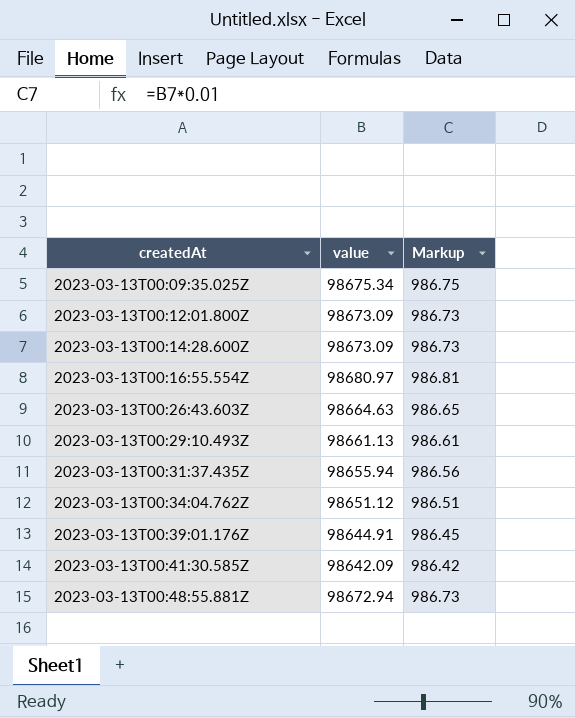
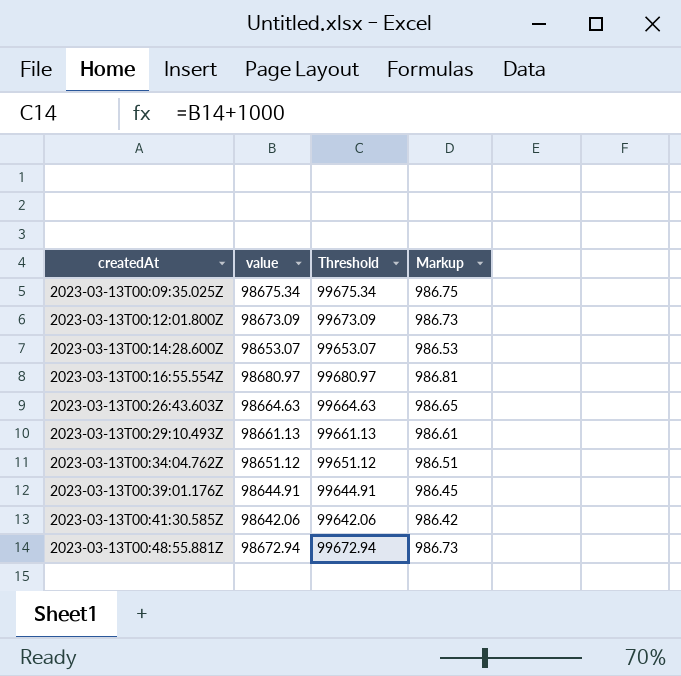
column Threshold | formula: none -> [value] + 1000
row 2023-03-13T00:31:37.435Z: 98655.94 | 986.56 -> none
2023-03-13T00:14:28.600Z | value: 98673.09 -> 98653.07
2023-03-13T00:14:28.600Z | Markup: 986.73 -> 986.53
2023-03-13T00:41:30.585Z | value: 98642.09 -> 98642.06

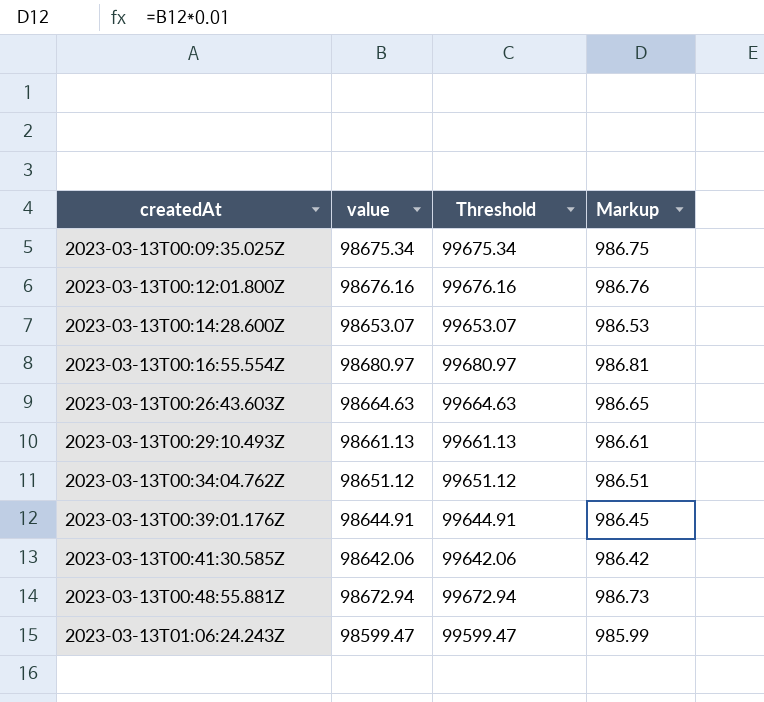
2023-03-13T00:12:01.800Z | value: 98673.09 -> 98676.16
2023-03-13T00:12:01.800Z | Threshold: 99673.09 -> 99676.16
2023-03-13T00:12:01.800Z | Markup: 986.73 -> 986.76
row 2023-03-13T01:06:24.243Z: none -> 98599.47 | 99599.47 | 985.99

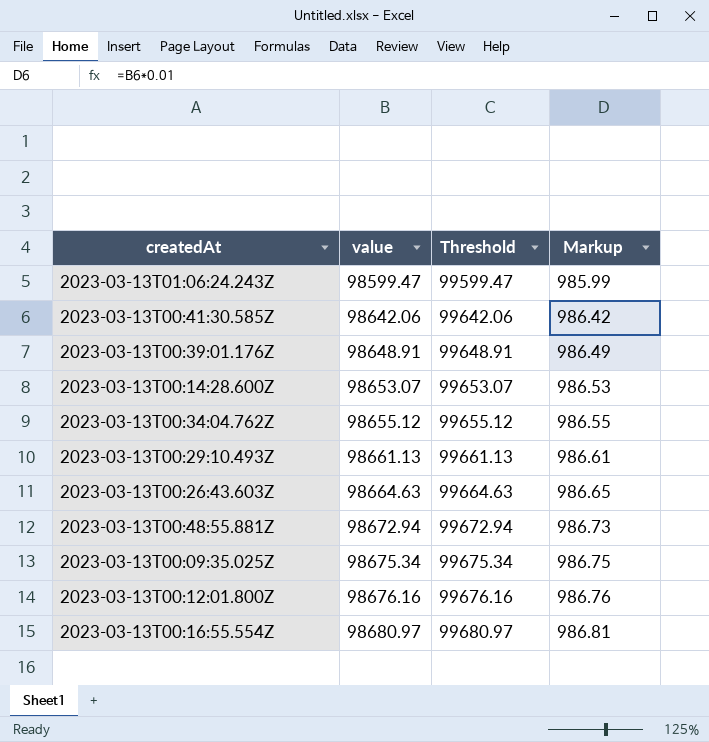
row order: createdAt ascending -> value ascending
2023-03-13T00:39:01.176Z | value: 98644.91 -> 98648.91
2023-03-13T00:39:01.176Z | Threshold: 99644.91 -> 99648.91
2023-03-13T00:39:01.176Z | Markup: 986.45 -> 986.49
2023-03-13T00:34:04.762Z | value: 98651.12 -> 98655.12
2023-03-13T00:34:04.762Z | Threshold: 99651.12 -> 99655.12
2023-03-13T00:34:04.762Z | Markup: 986.51 -> 986.55

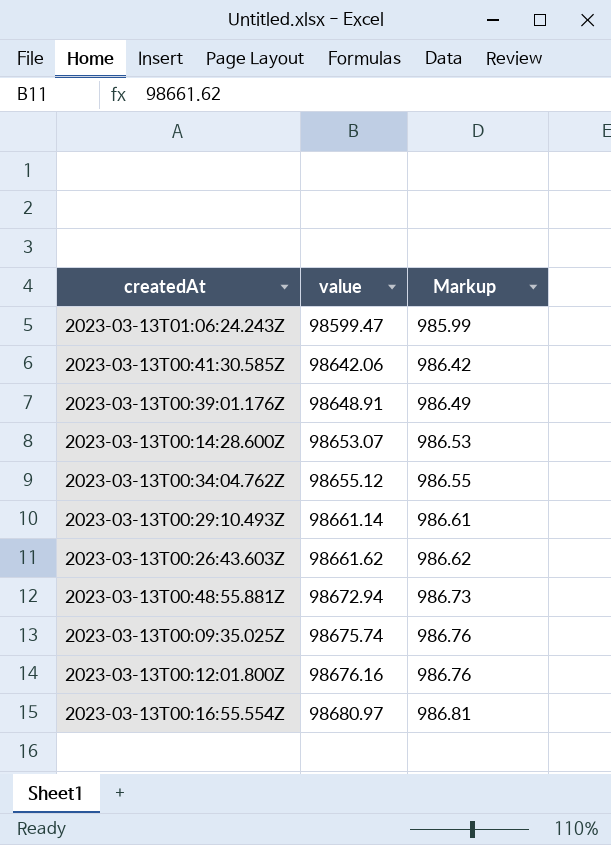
column Threshold | formula: [value] + 1000 -> none
2023-03-13T00:29:10.493Z | value: 98661.13 -> 98661.14
2023-03-13T00:26:43.603Z | value: 98664.63 -> 98661.62
2023-03-13T00:26:43.603Z | Markup: 986.65 -> 986.62
2023-03-13T00:09:35.025Z | value: 98675.34 -> 98675.74
2023-03-13T00:09:35.025Z | Markup: 986.75 -> 986.76

